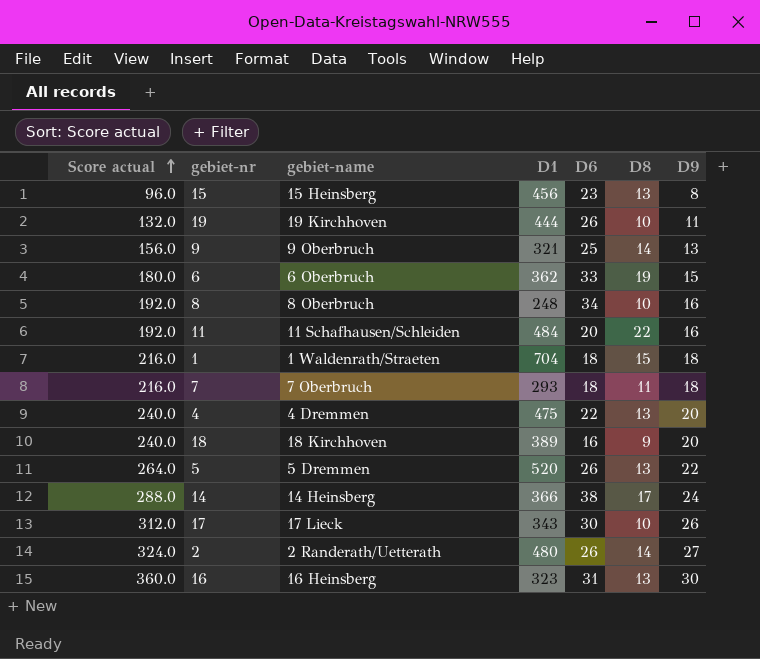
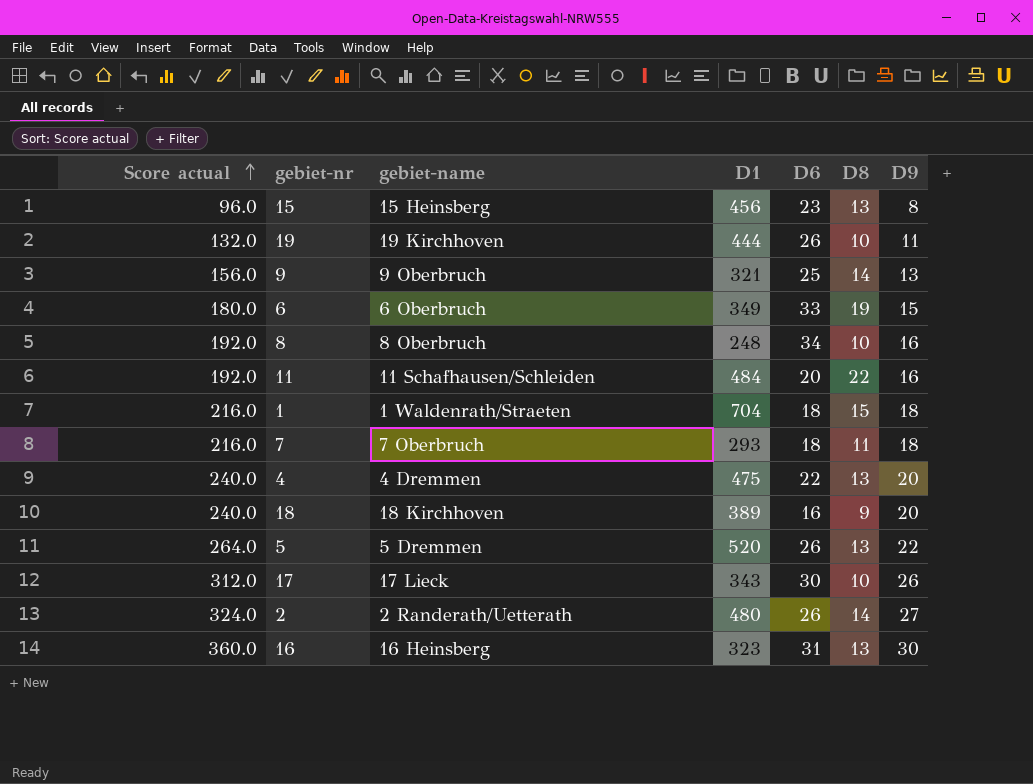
row 14: 288.0 | 14 Heinsberg | 366 | 38 | 17 | 24 -> none
6 | D1: 362 -> 349

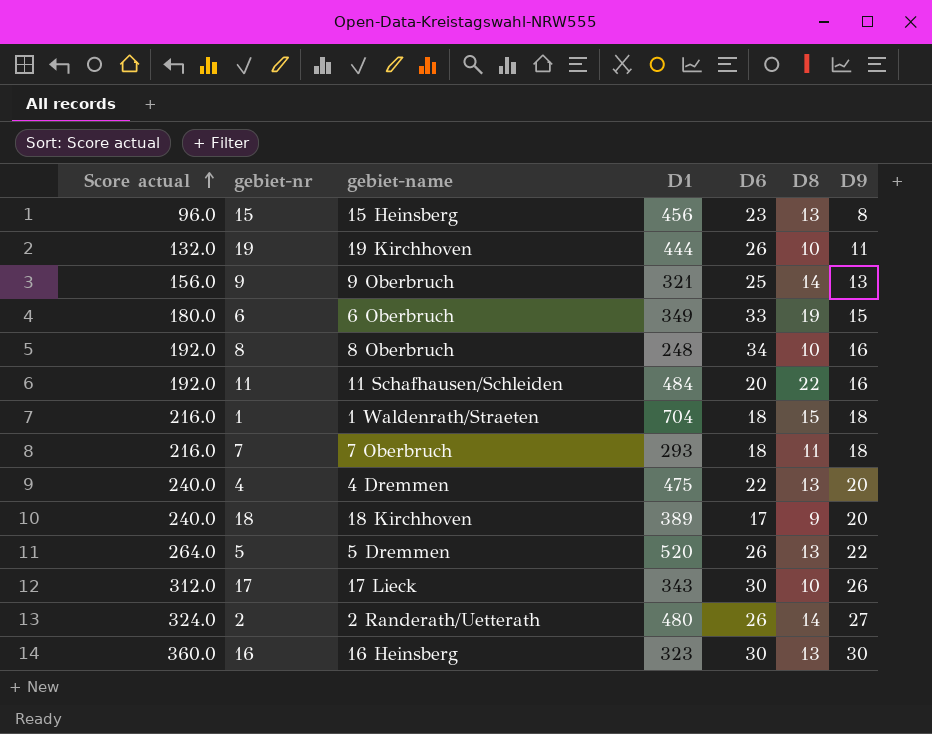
18 | D6: 16 -> 17
16 | D6: 31 -> 30

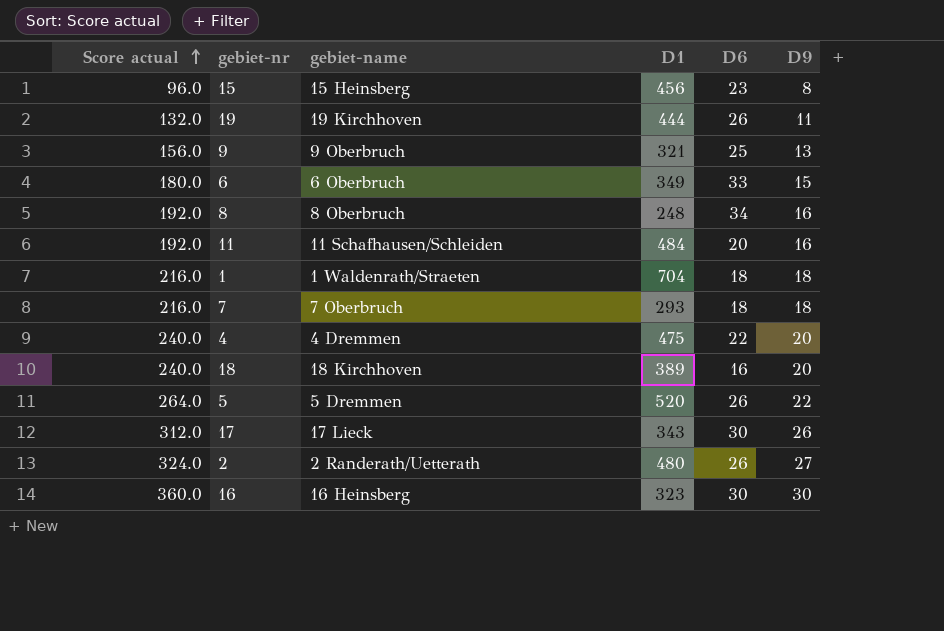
column D8 | position: 6 -> none
18 | D6: 17 -> 16

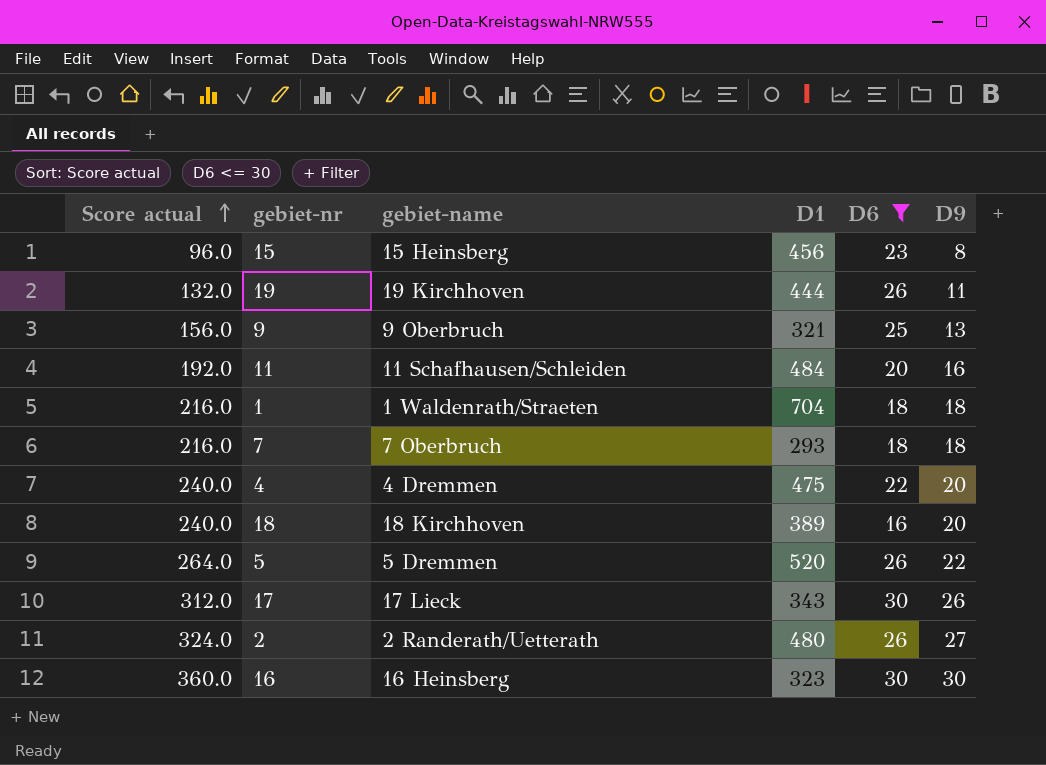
filter: none -> D6 <= 30

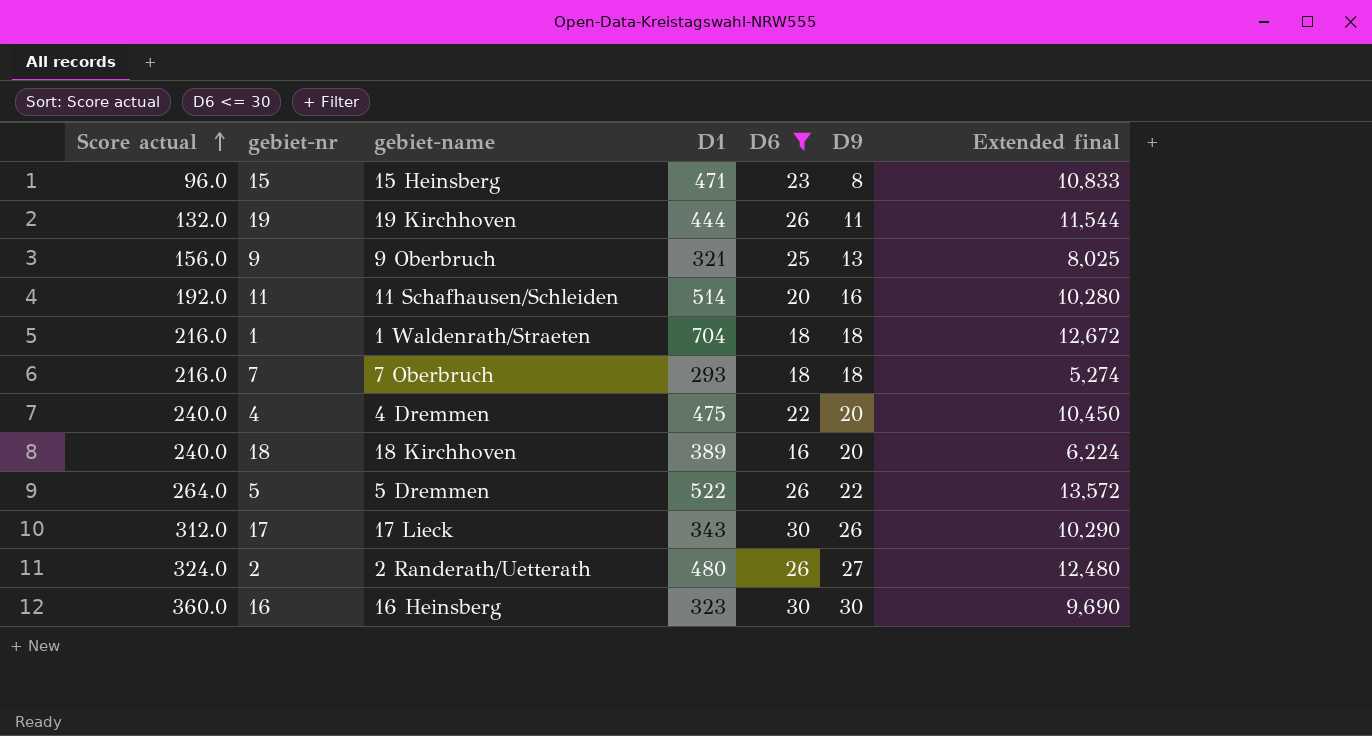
column Extended final | formula: none -> [D1] * [D6]
15 | D1: 456 -> 471
11 | D1: 484 -> 514
5 | D1: 520 -> 522

